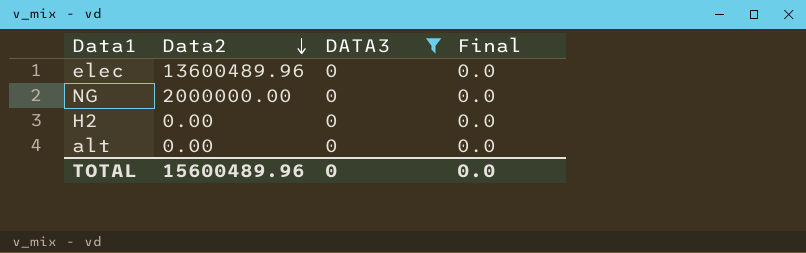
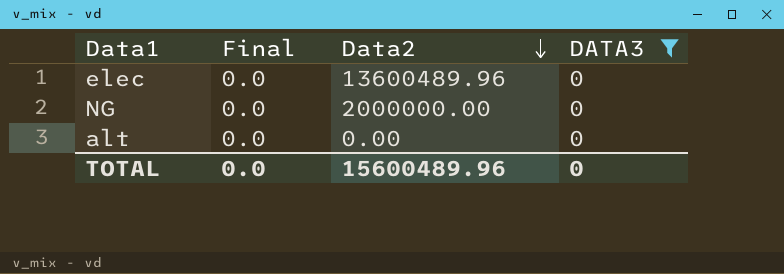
column Final | position: 4 -> 2
row H2: 0.00 | 0 | 0.0 -> none

